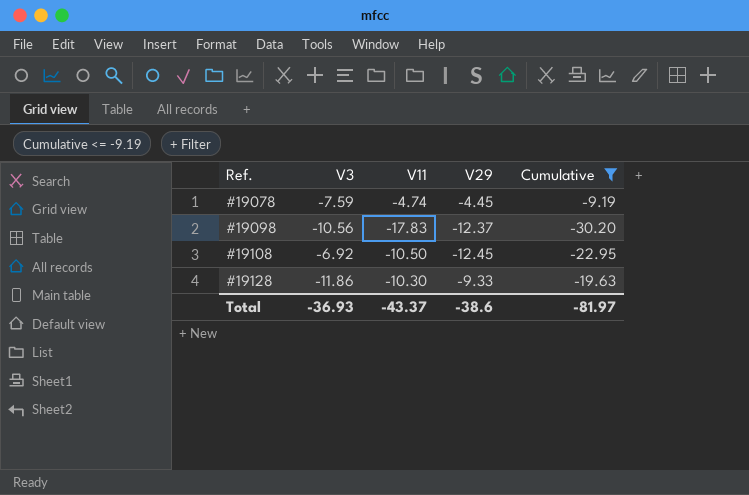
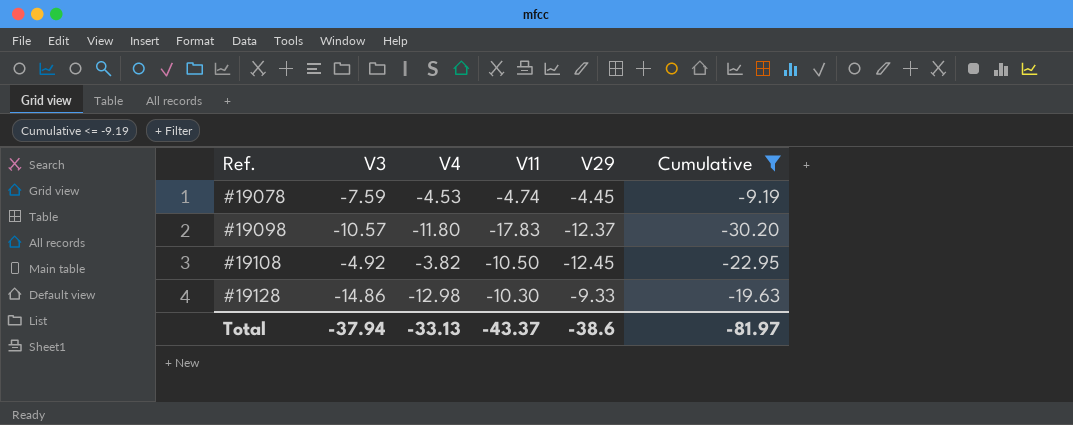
column V4 | position: none -> 3
#19098 | V3: -10.56 -> -10.57
#19108 | V3: -6.92 -> -4.92
#19128 | V3: -11.86 -> -14.86
Total | V3: -36.93 -> -37.94

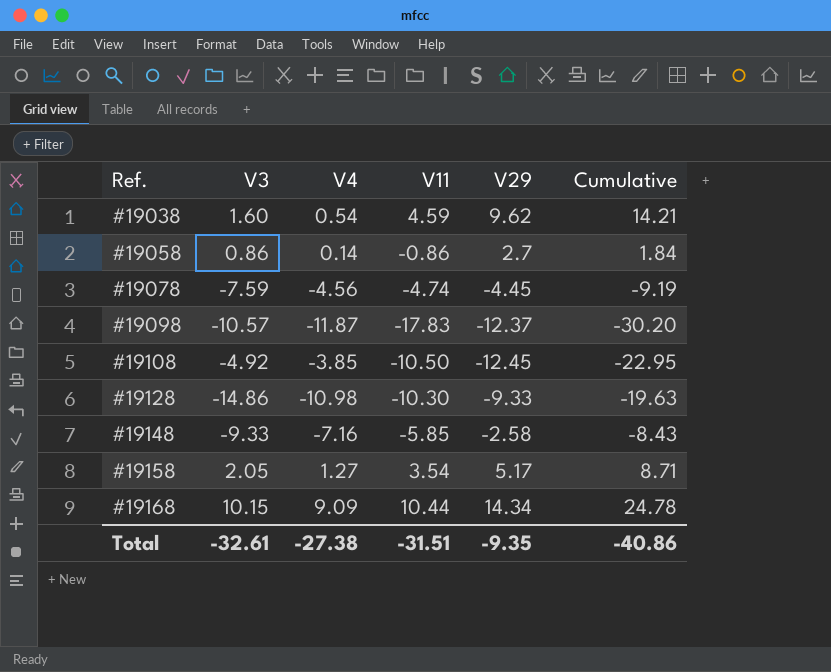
filter: Cumulative <= -9.19 -> none
#19078 | V4: -4.53 -> -4.56
#19098 | V4: -11.80 -> -11.87
#19108 | V4: -3.82 -> -3.85
#19128 | V4: -12.98 -> -10.98
Total | V3: -37.94 -> -32.61
Total | V4: -33.13 -> -27.38
Total | V11: -43.37 -> -31.51
Total | V29: -38.6 -> -9.35
Total | Cumulative: -81.97 -> -40.86

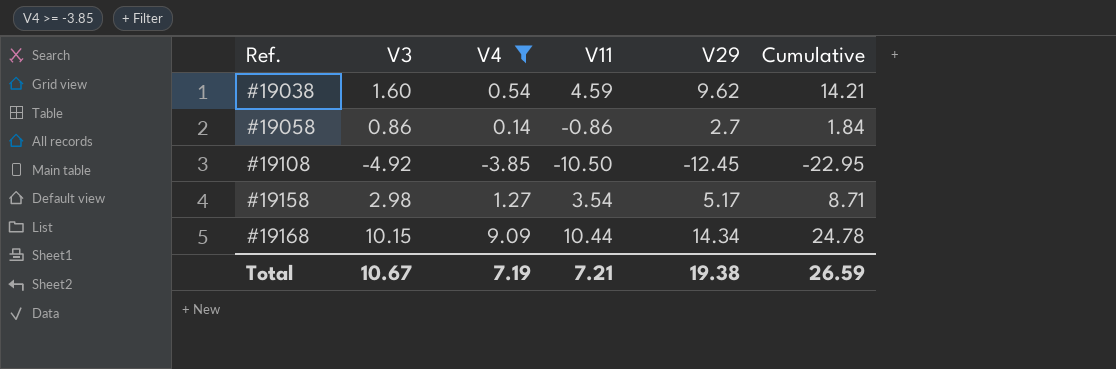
filter: none -> V4 >= -3.85
#19158 | V3: 2.05 -> 2.98
Total | V3: -32.61 -> 10.67
Total | V4: -27.38 -> 7.19
Total | V11: -31.51 -> 7.21
Total | V29: -9.35 -> 19.38
Total | Cumulative: -40.86 -> 26.59

